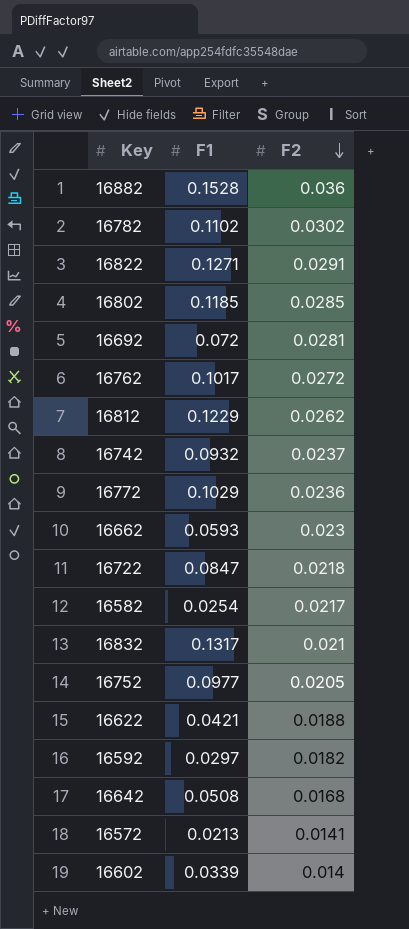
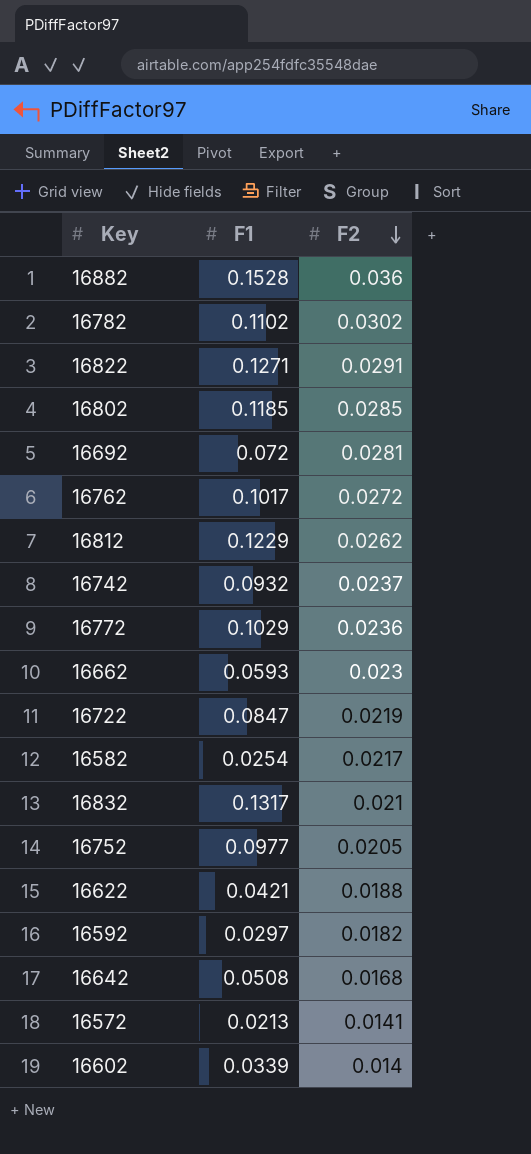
16722 | F2: 0.0218 -> 0.0219

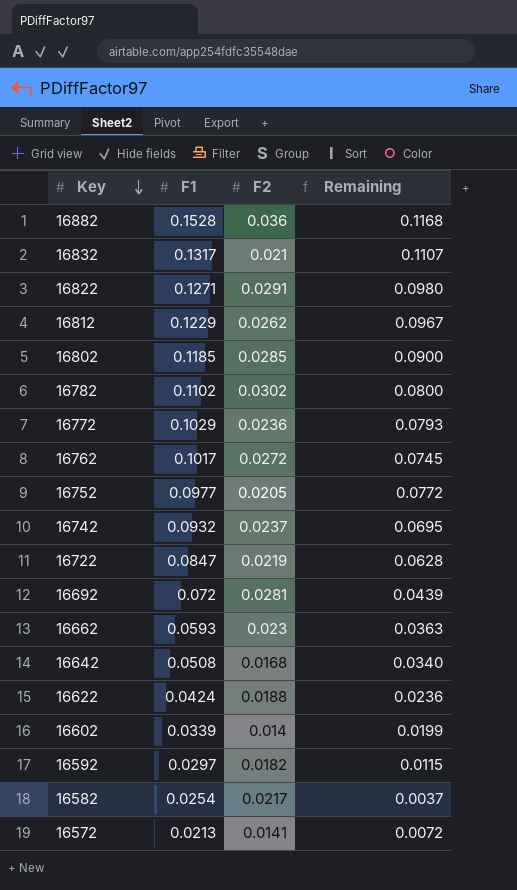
row order: F2 descending -> Key descending
column Remaining | formula: none -> [F1] - [F2]
16622 | F1: 0.0421 -> 0.0424

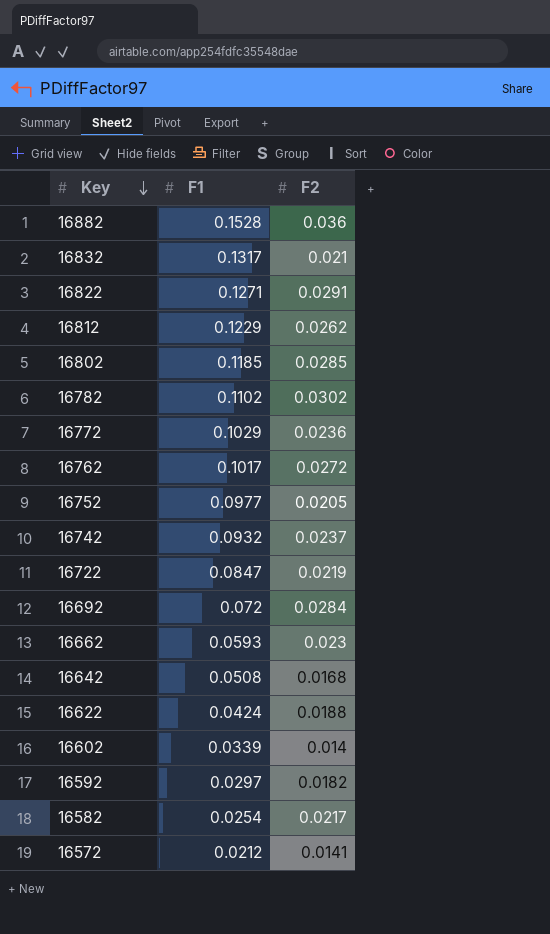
column Remaining | formula: [F1] - [F2] -> none
16692 | F2: 0.0281 -> 0.0284
16572 | F1: 0.0213 -> 0.0212

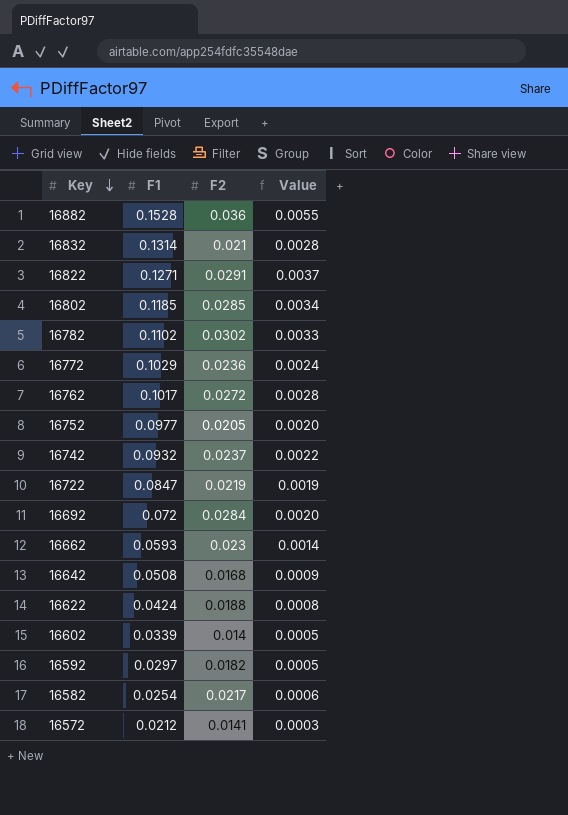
column Value | formula: none -> [F1] * [F2]
row 16812: 0.1229 | 0.0262 -> none
16832 | F1: 0.1317 -> 0.1314

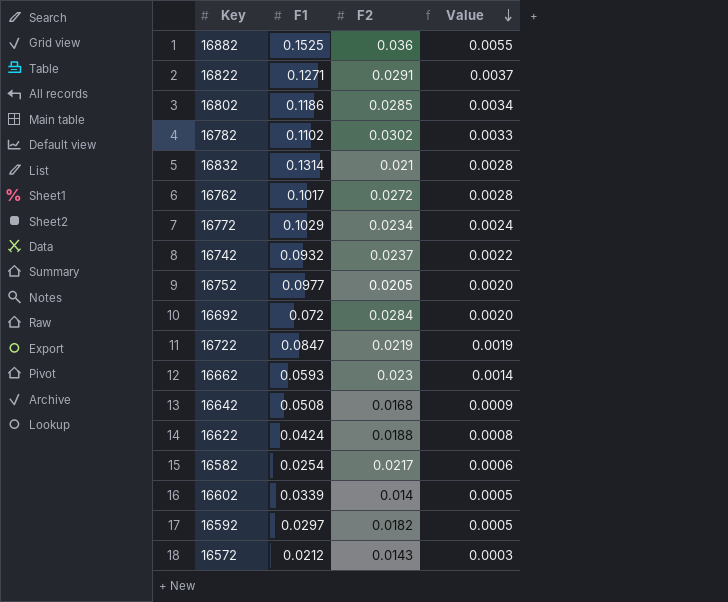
row order: Key descending -> Value descending
16882 | F1: 0.1528 -> 0.1525
16802 | F1: 0.1185 -> 0.1186
16772 | F2: 0.0236 -> 0.0234
16572 | F2: 0.0141 -> 0.0143

